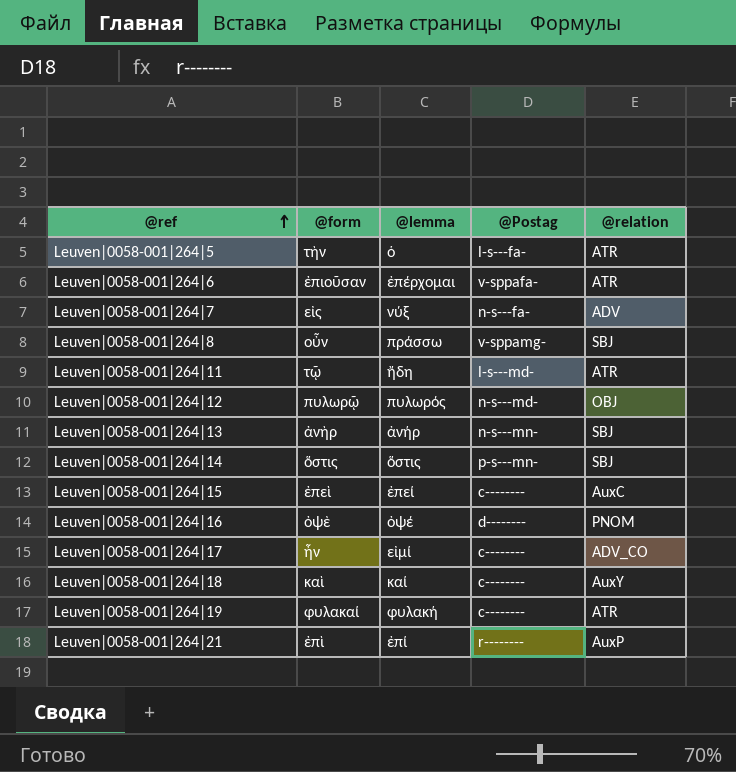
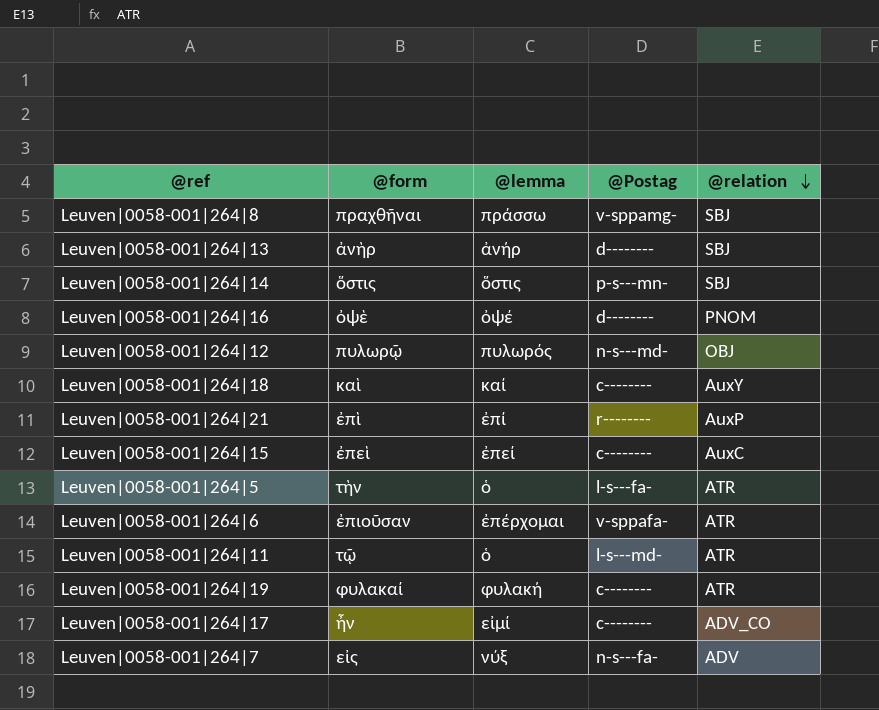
row order: @ref ascending -> @relation descending
Leuven|0058-001|264|8 | @form: οὖν -> πραχθῆναι
Leuven|0058-001|264|13 | @Postag: n-s---mn- -> d--------
Leuven|0058-001|264|11 | @lemma: ἤδη -> ὁ

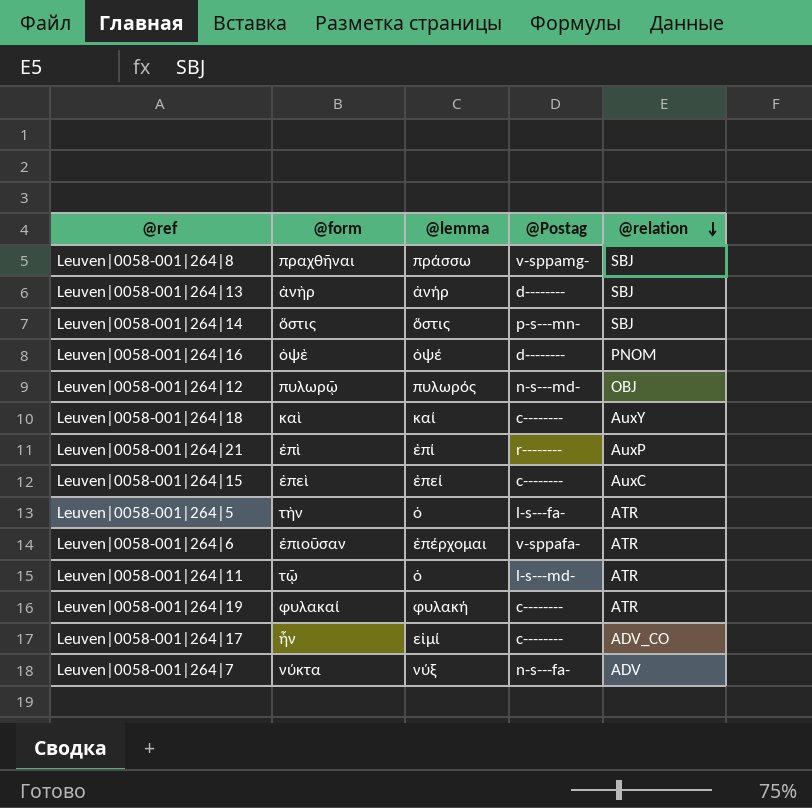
Leuven|0058-001|264|7 | @form: εἰς -> νύκτα

